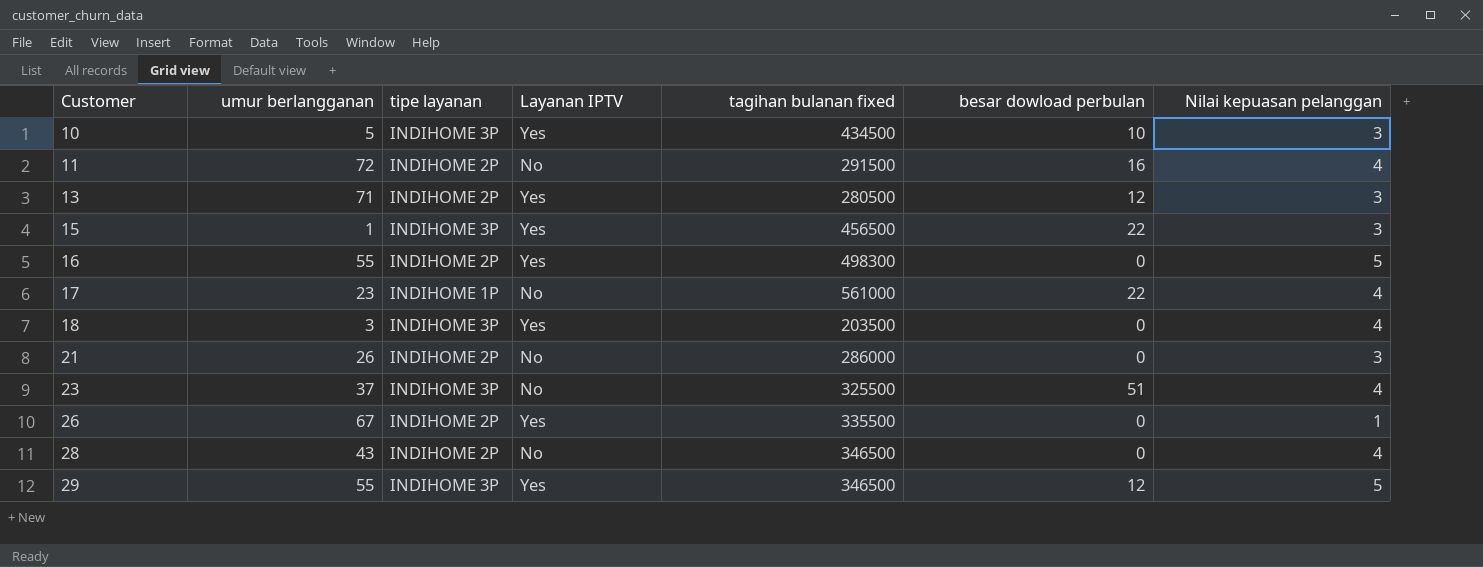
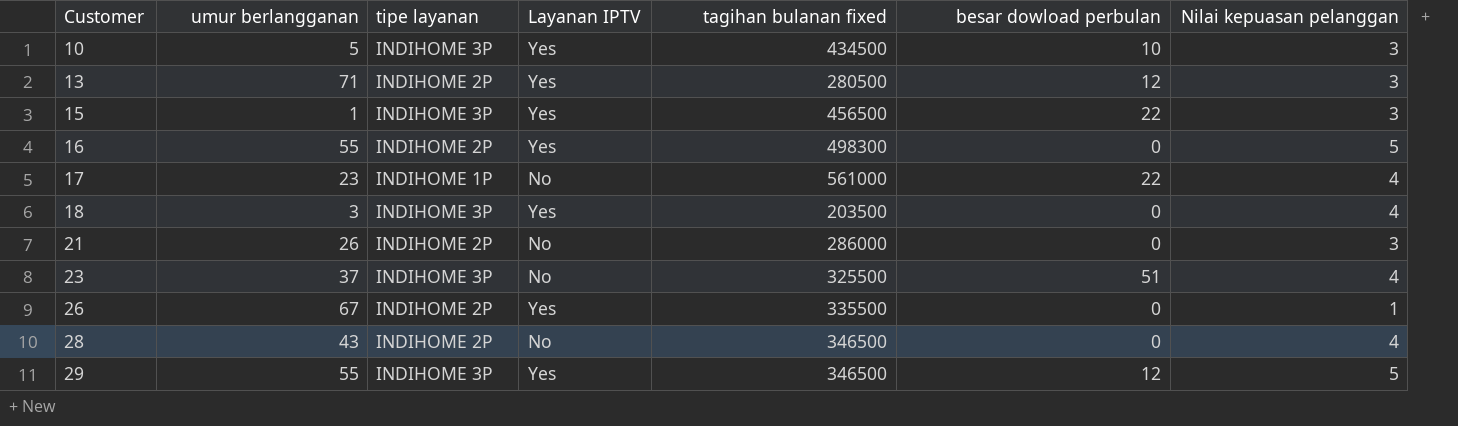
row 11: 72 | INDIHOME 2P | No | 291500 | 16 | 4 -> none

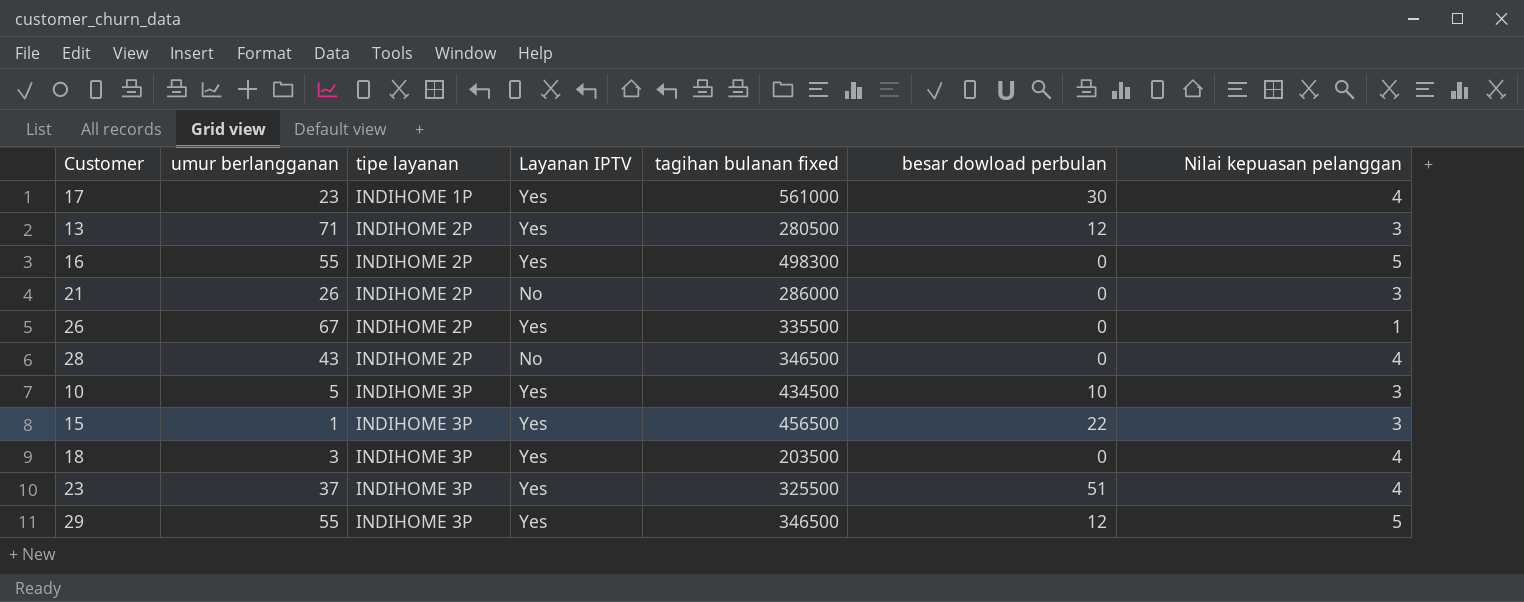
row order: Customer ascending -> tipe layanan ascending
17 | Layanan IPTV: No -> Yes
17 | besar dowload perbulan: 22 -> 30
23 | Layanan IPTV: No -> Yes

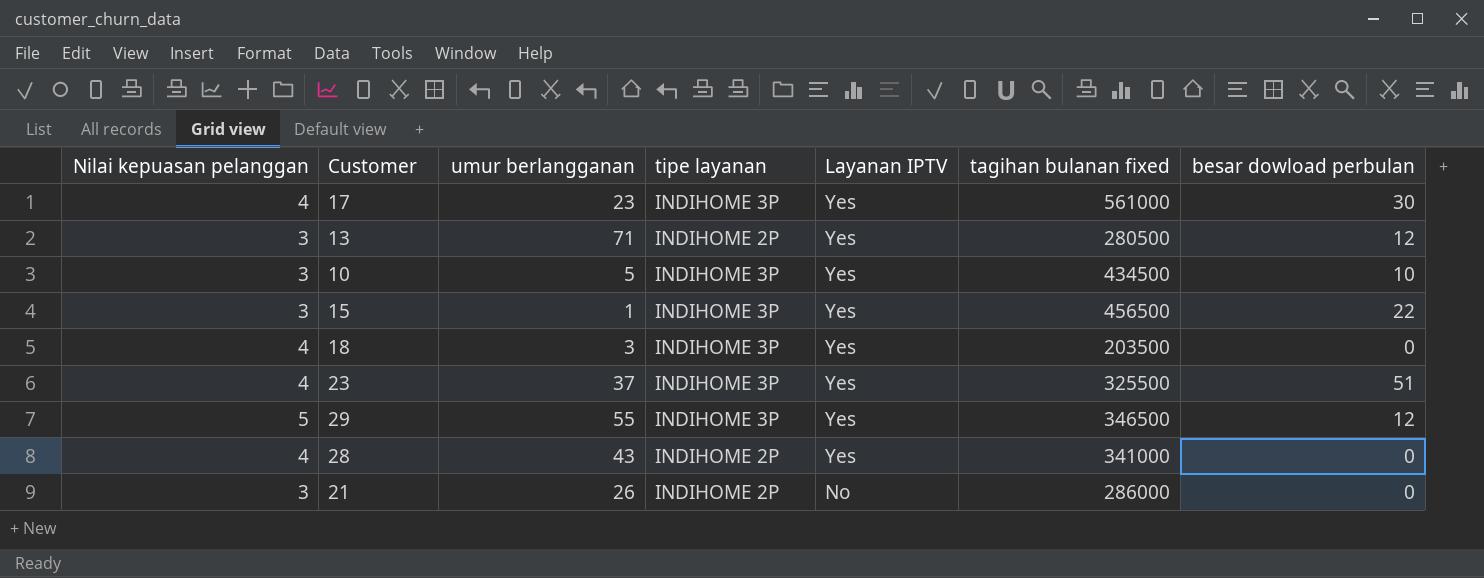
row order: tipe layanan ascending -> Layanan IPTV descending
column Nilai kepuasan pelanggan | position: 7 -> 1
row 16: 55 | INDIHOME 2P | Yes | 498300 | 0 | 5 -> none
row 26: 67 | INDIHOME 2P | Yes | 335500 | 0 | 1 -> none
17 | tipe layanan: INDIHOME 1P -> INDIHOME 3P
28 | Layanan IPTV: No -> Yes
28 | tagihan bulanan fixed: 346500 -> 341000

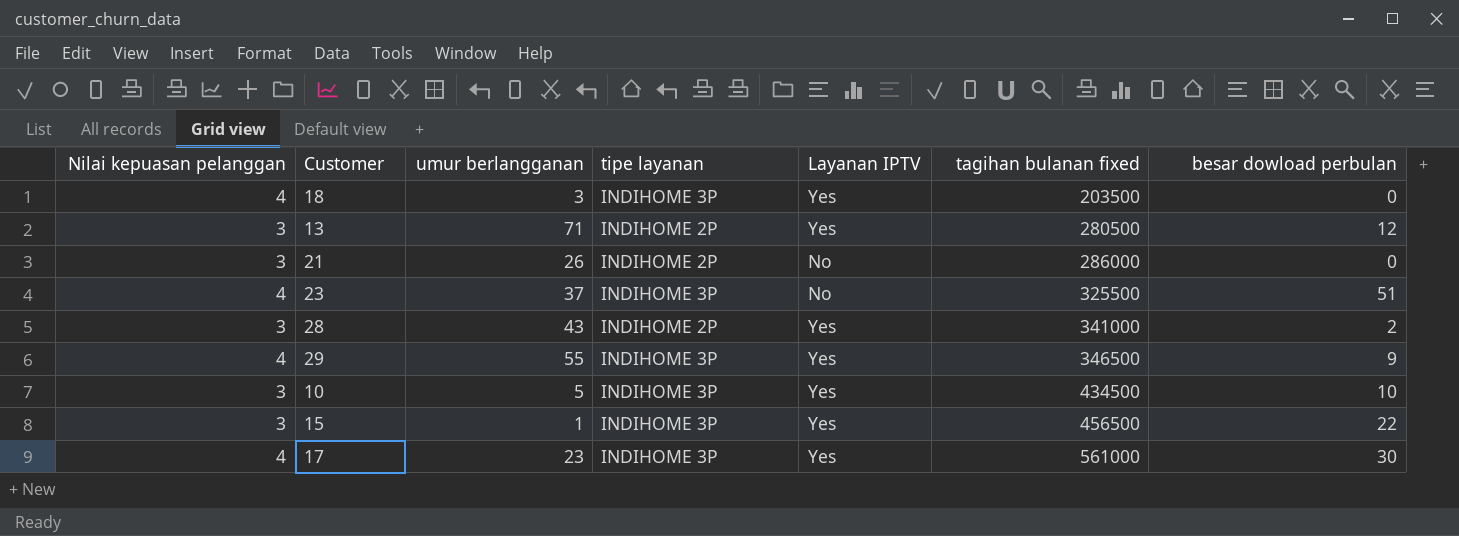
row order: Layanan IPTV descending -> tagihan bulanan fixed ascending
23 | Layanan IPTV: Yes -> No
28 | Nilai kepuasan pelanggan: 4 -> 3
28 | besar dowload perbulan: 0 -> 2
29 | Nilai kepuasan pelanggan: 5 -> 4
29 | besar dowload perbulan: 12 -> 9

